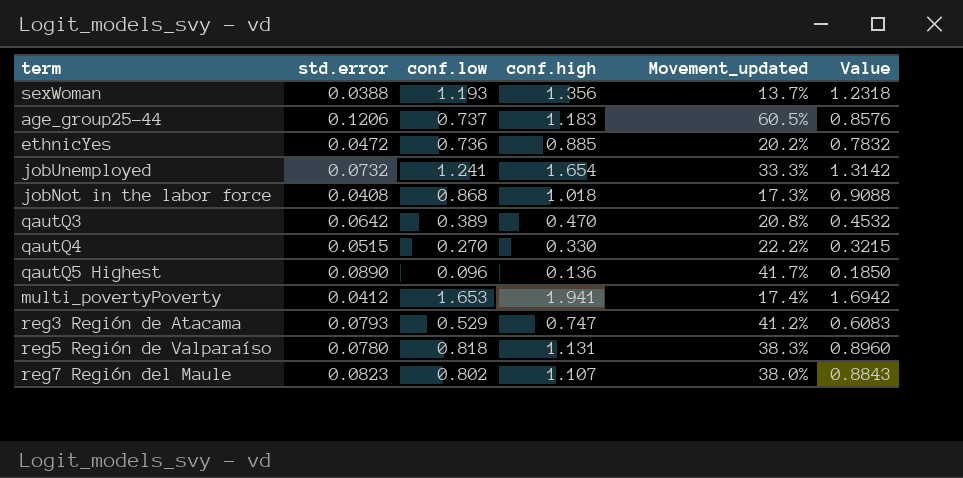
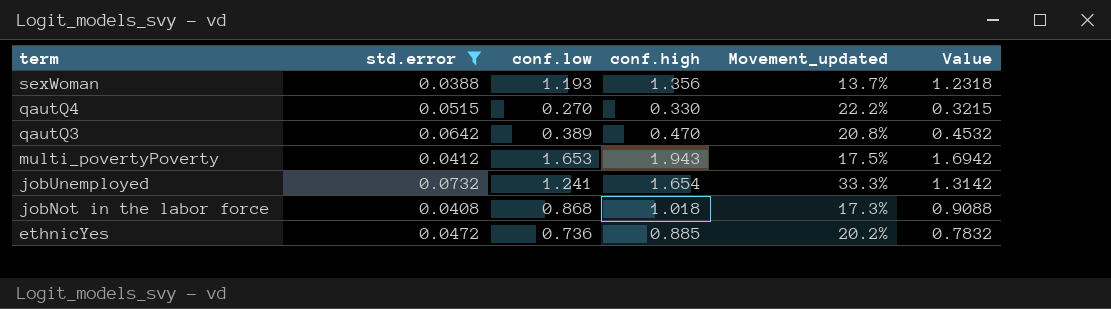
filter: none -> std.error <= 0.0732
row order: none -> term descending
multi_povertyPoverty | conf.high: 1.941 -> 1.943
multi_povertyPoverty | Movement_updated: 17.4% -> 17.5%

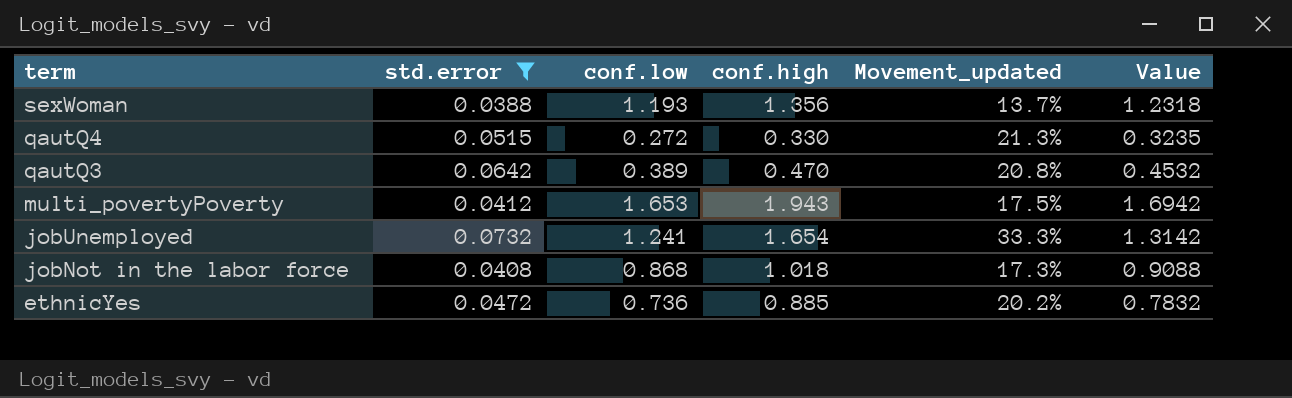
qautQ4 | conf.low: 0.270 -> 0.272
qautQ4 | Movement_updated: 22.2% -> 21.3%
qautQ4 | Value: 0.3215 -> 0.3235

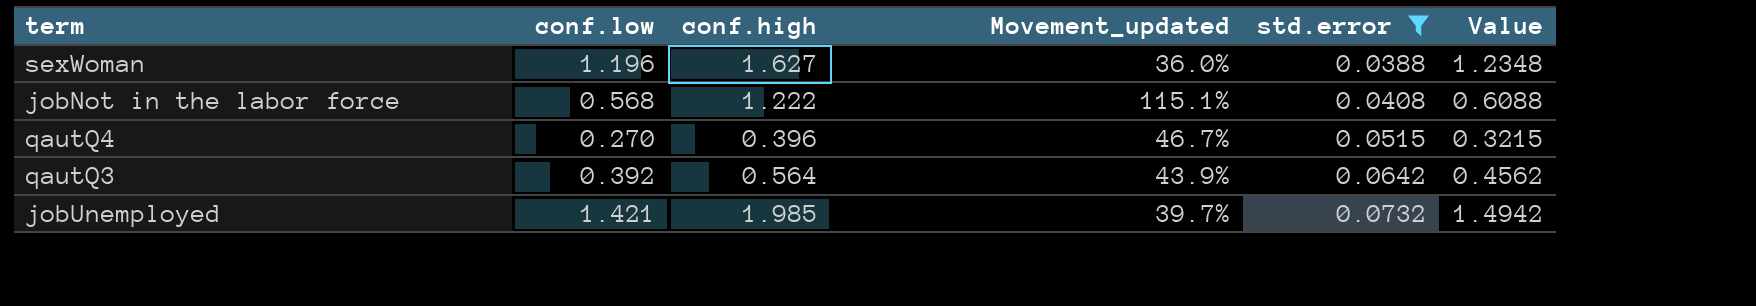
row order: term descending -> std.error ascending
column std.error | position: 2 -> 5
row multi_povertyPoverty: 0.0412 | 1.653 | 1.943 | 17.5% | 1.6942 -> none
row ethnicYes: 0.0472 | 0.736 | 0.885 | 20.2% | 0.7832 -> none
sexWoman | conf.low: 1.193 -> 1.196
sexWoman | conf.high: 1.356 -> 1.627
sexWoman | Movement_updated: 13.7% -> 36.0%
sexWoman | Value: 1.2318 -> 1.2348
jobNot in the labor force | conf.low: 0.868 -> 0.568
jobNot in the labor force | conf.high: 1.018 -> 1.222
jobNot in the labor force | Movement_updated: 17.3% -> 115.1%
jobNot in the labor force | Value: 0.9088 -> 0.6088
qautQ4 | conf.low: 0.272 -> 0.270
qautQ4 | conf.high: 0.330 -> 0.396
qautQ4 | Movement_updated: 21.3% -> 46.7%
qautQ4 | Value: 0.3235 -> 0.3215
qautQ3 | conf.low: 0.389 -> 0.392
qautQ3 | conf.high: 0.470 -> 0.564
qautQ3 | Movement_updated: 20.8% -> 43.9%
qautQ3 | Value: 0.4532 -> 0.4562
jobUnemployed | conf.low: 1.241 -> 1.421
jobUnemployed | conf.high: 1.654 -> 1.985
jobUnemployed | Movement_updated: 33.3% -> 39.7%
jobUnemployed | Value: 1.3142 -> 1.4942

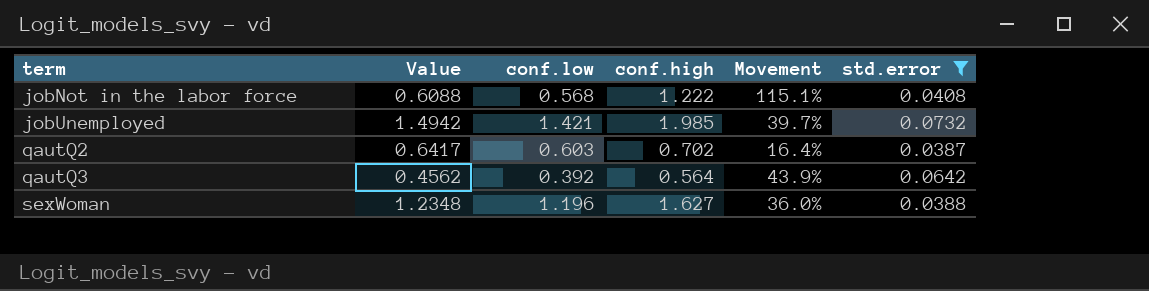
row order: std.error ascending -> term ascending
column Value | position: 6 -> 2
column name: Movement_updated -> Movement
row qautQ4: 0.270 | 0.396 | 46.7% | 0.0515 | 0.3215 -> none
row qautQ2: none -> 0.6417 | 0.603 | 0.702 | 16.4% | 0.0387

